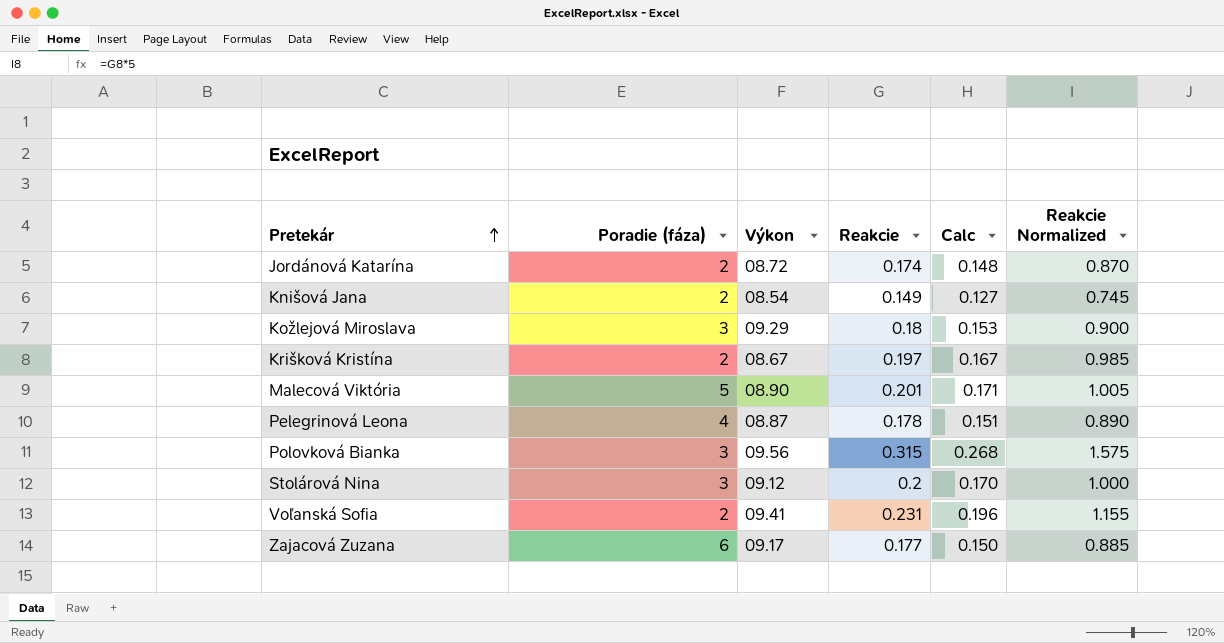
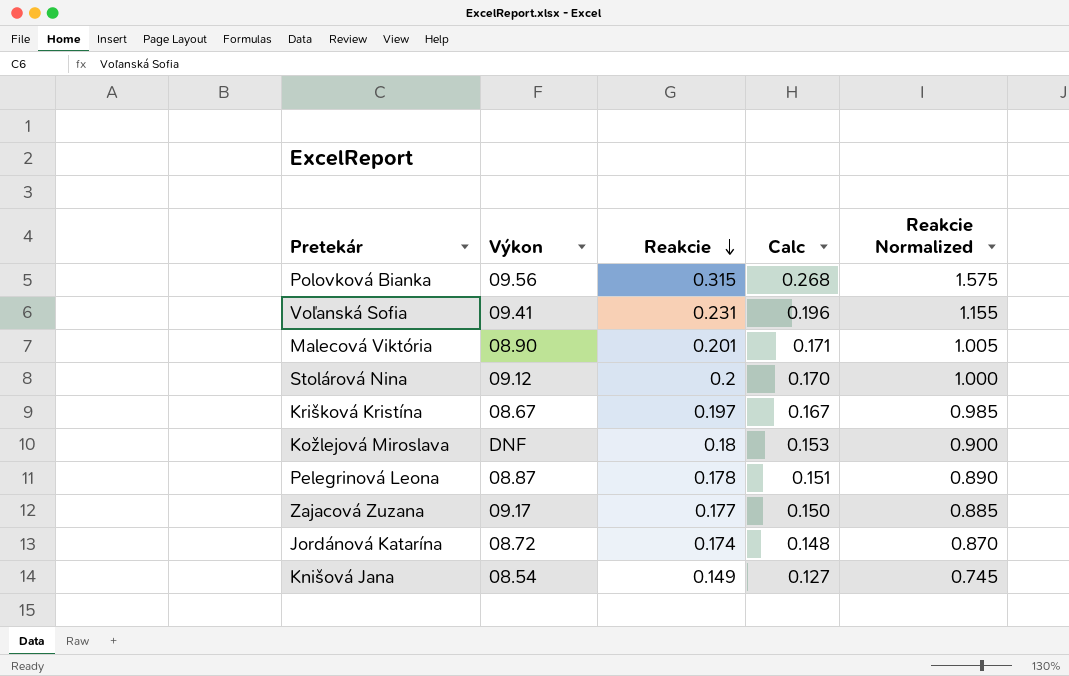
row order: Pretekár ascending -> Reakcie descending
column Poradie (fáza) | position: 2 -> none
Kožlejová Miroslava | Výkon: 09.29 -> DNF

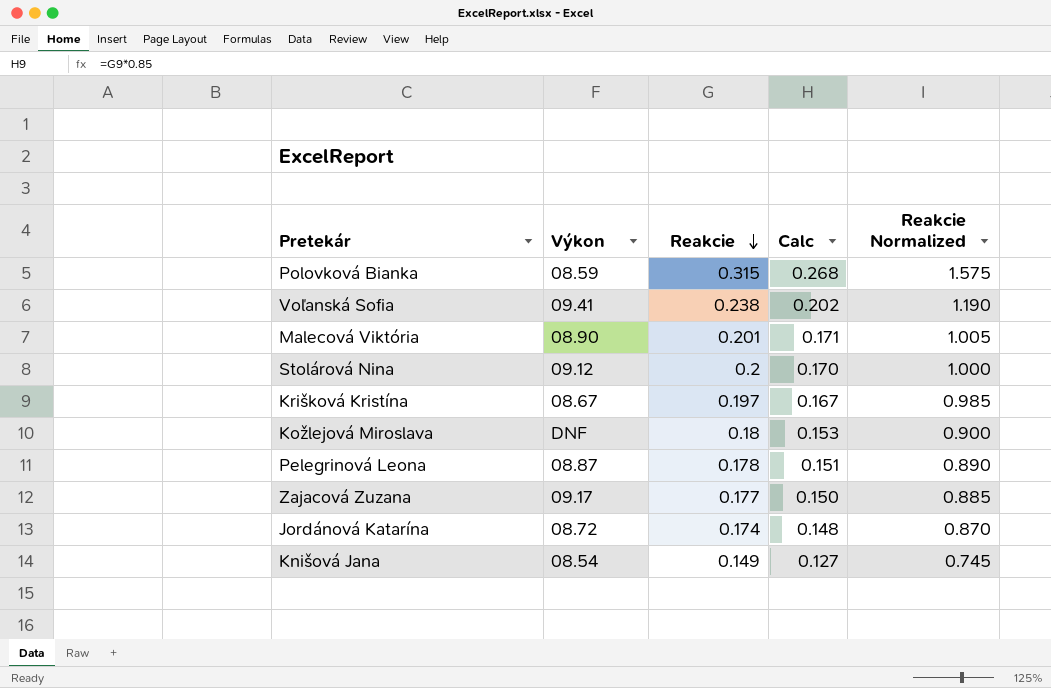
Polovková Bianka | Výkon: 09.56 -> 08.59
Voľanská Sofia | Reakcie: 0.231 -> 0.238
Voľanská Sofia | Calc: 0.196 -> 0.202
Voľanská Sofia | Reakcie Normalized: 1.155 -> 1.190

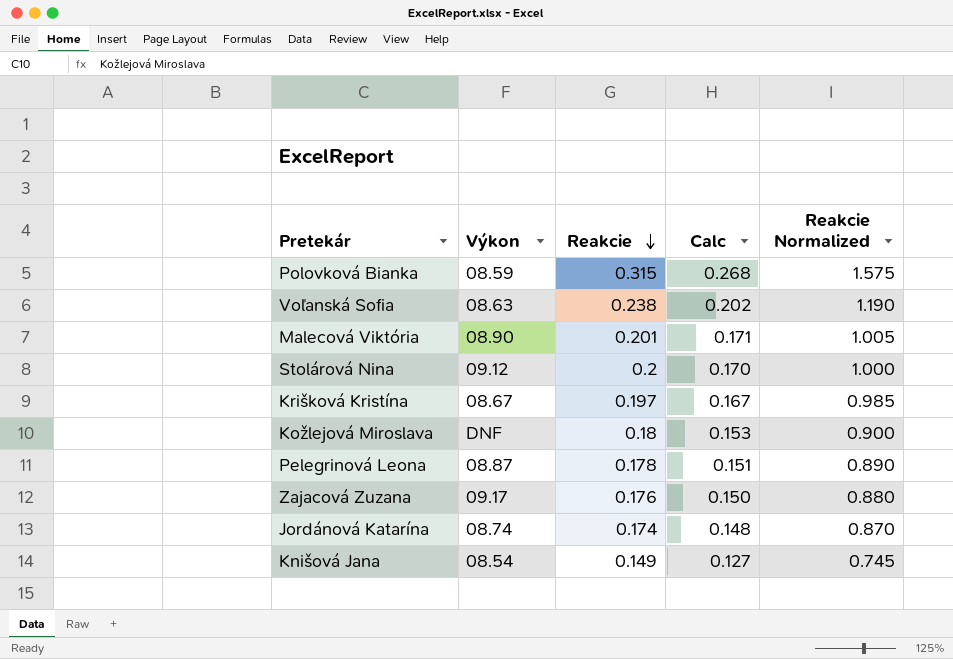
Voľanská Sofia | Výkon: 09.41 -> 08.63
Zajacová Zuzana | Reakcie: 0.177 -> 0.176
Zajacová Zuzana | Reakcie Normalized: 0.885 -> 0.880
Jordánová Katarína | Výkon: 08.72 -> 08.74

